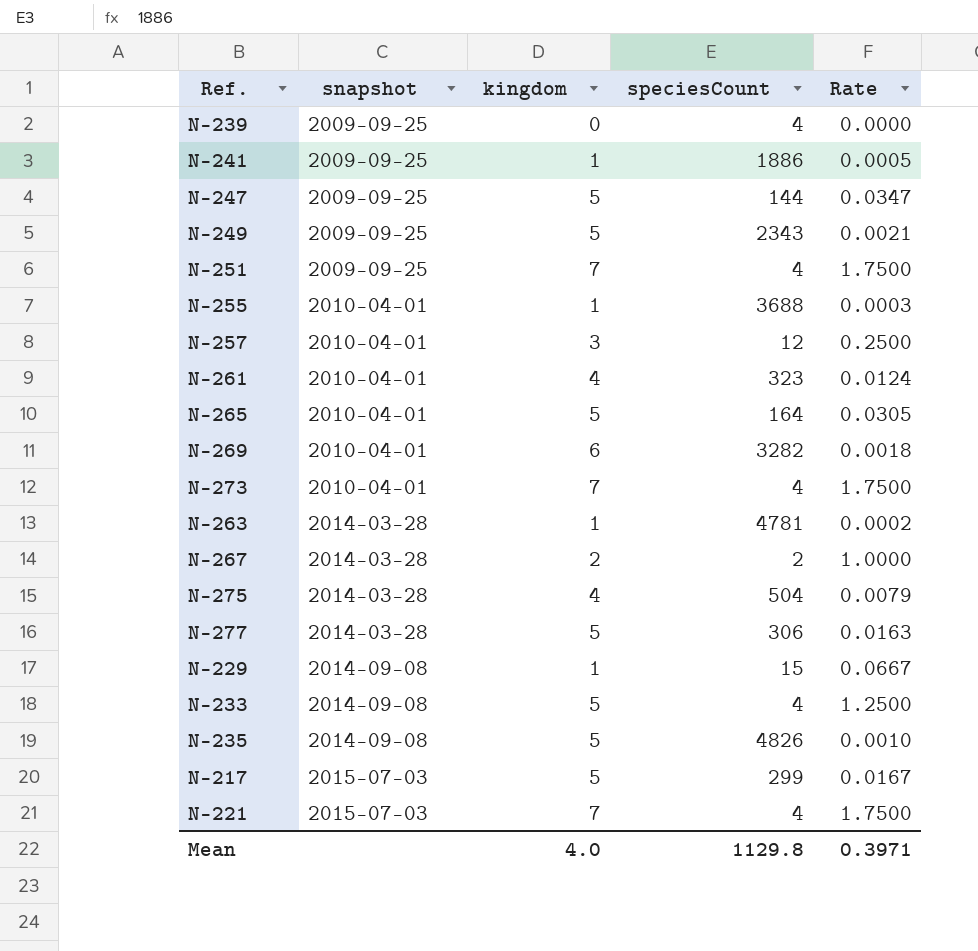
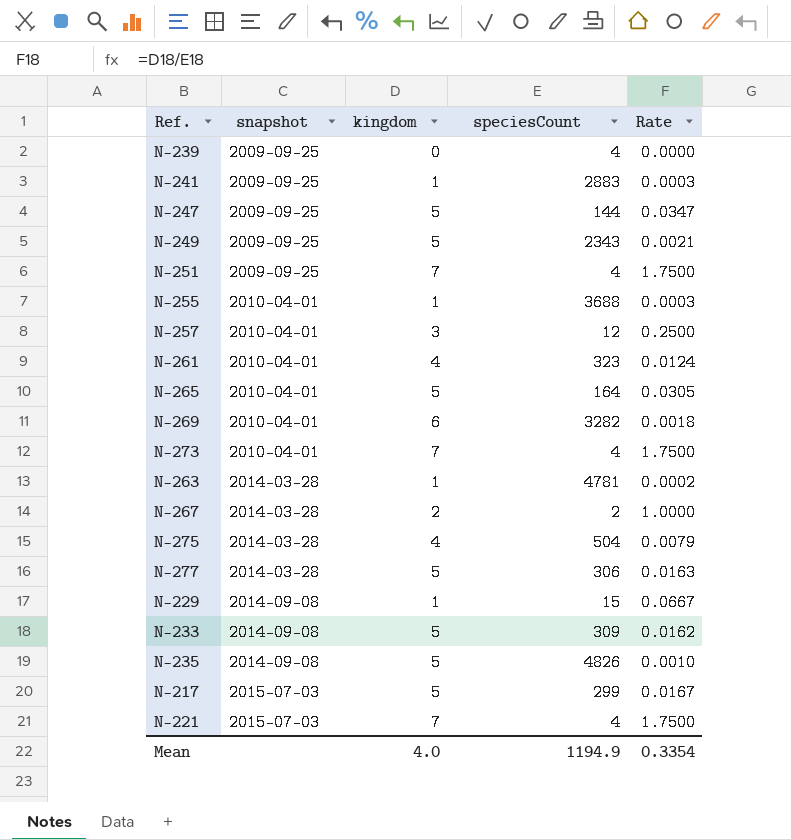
N-241 | speciesCount: 1886 -> 2883
N-241 | Rate: 0.0005 -> 0.0003
N-233 | speciesCount: 4 -> 309
N-233 | Rate: 1.2500 -> 0.0162
Mean | speciesCount: 1129.8 -> 1194.9
Mean | Rate: 0.3971 -> 0.3354

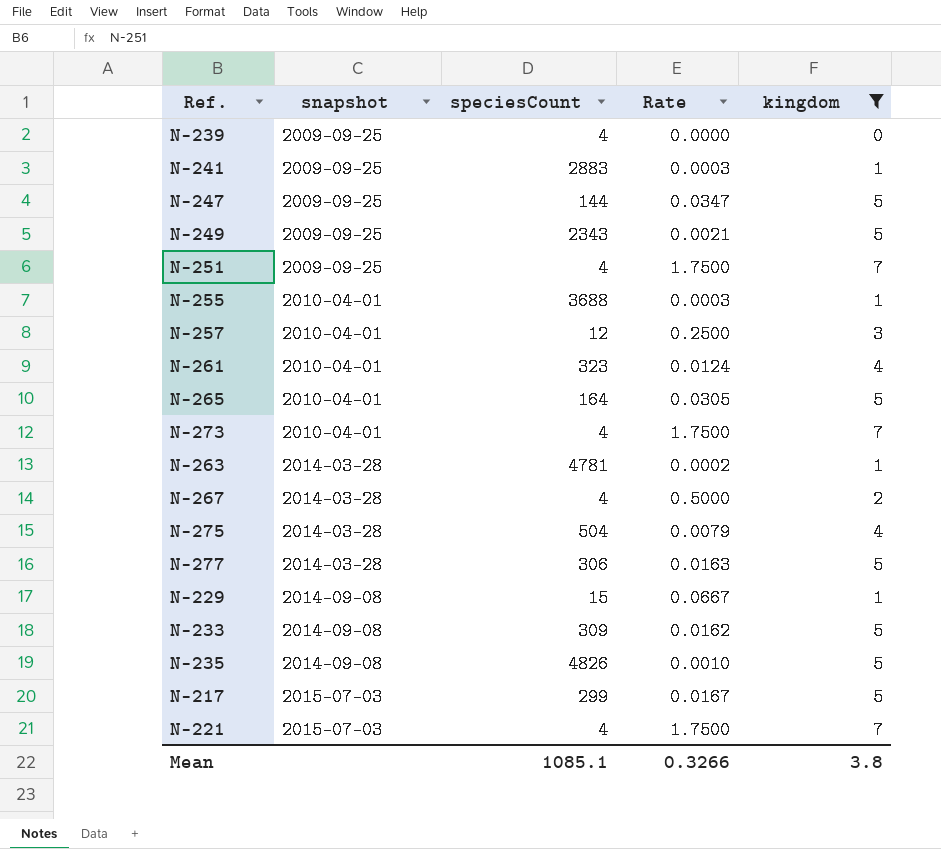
filter: none -> kingdom != 6
column kingdom | position: 3 -> 5
N-267 | speciesCount: 2 -> 4
N-267 | Rate: 1.0000 -> 0.5000
Mean | speciesCount: 1194.9 -> 1085.1
Mean | Rate: 0.3354 -> 0.3266
Mean | kingdom: 4.0 -> 3.8

